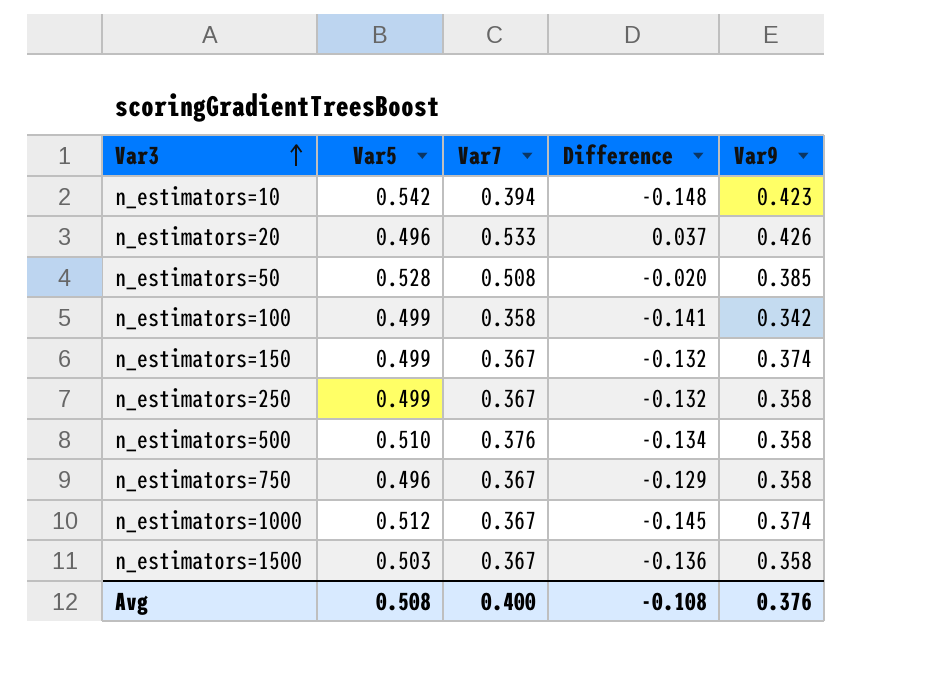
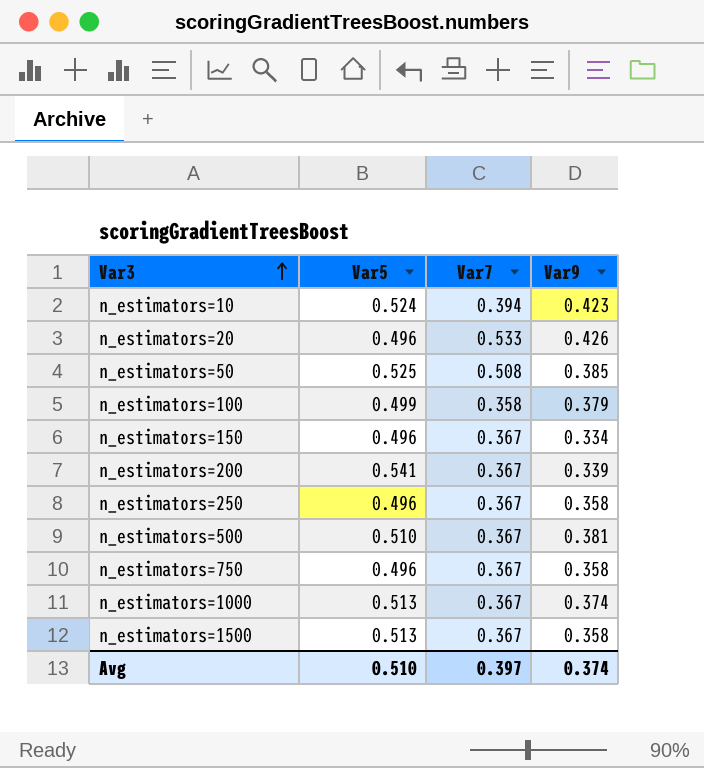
column Difference | formula: [Var7] - [Var5] -> none
n_estimators=10 | Var5: 0.542 -> 0.524
n_estimators=50 | Var5: 0.528 -> 0.525
n_estimators=100 | Var9: 0.342 -> 0.379
n_estimators=150 | Var5: 0.499 -> 0.496
n_estimators=150 | Var9: 0.374 -> 0.334
row n_estimators=200: none -> 0.541 | 0.367 | 0.339
n_estimators=250 | Var5: 0.499 -> 0.496
n_estimators=500 | Var7: 0.376 -> 0.367
n_estimators=500 | Var9: 0.358 -> 0.381
n_estimators=1000 | Var5: 0.512 -> 0.513
n_estimators=1500 | Var5: 0.503 -> 0.513
Avg | Var5: 0.508 -> 0.510
Avg | Var7: 0.400 -> 0.397
Avg | Var9: 0.376 -> 0.374

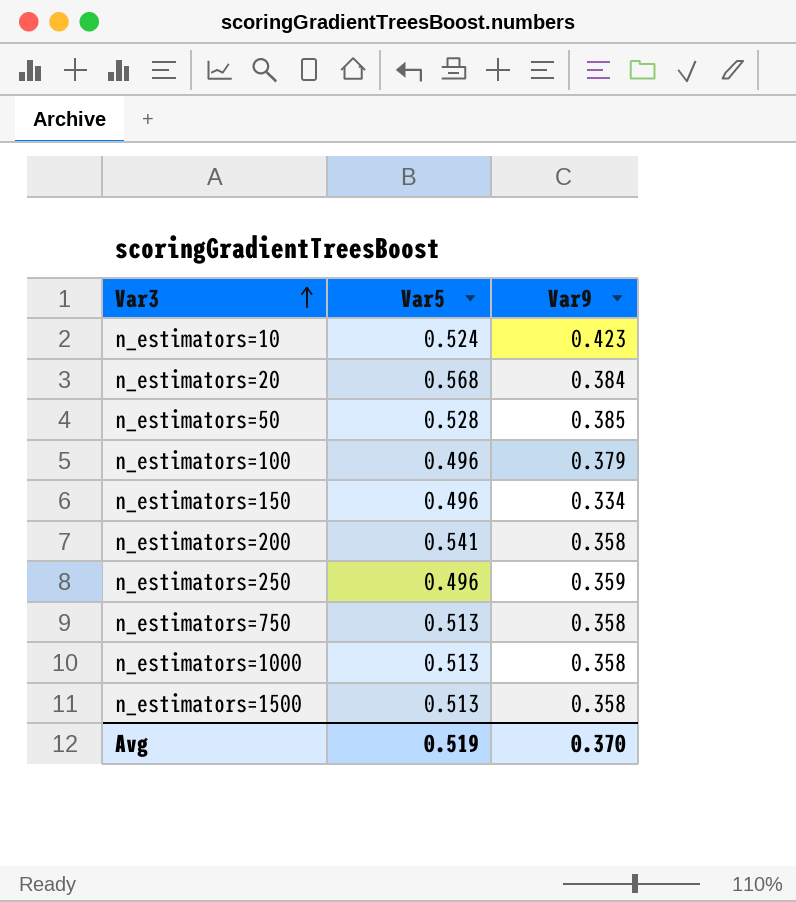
column Var7 | position: 3 -> none
row n_estimators=500: 0.510 | 0.367 | 0.381 -> none
n_estimators=20 | Var5: 0.496 -> 0.568
n_estimators=20 | Var9: 0.426 -> 0.384
n_estimators=50 | Var5: 0.525 -> 0.528
n_estimators=100 | Var5: 0.499 -> 0.496
n_estimators=200 | Var9: 0.339 -> 0.358
n_estimators=250 | Var9: 0.358 -> 0.359
n_estimators=750 | Var5: 0.496 -> 0.513
n_estimators=1000 | Var9: 0.374 -> 0.358
Avg | Var5: 0.510 -> 0.519
Avg | Var9: 0.374 -> 0.370

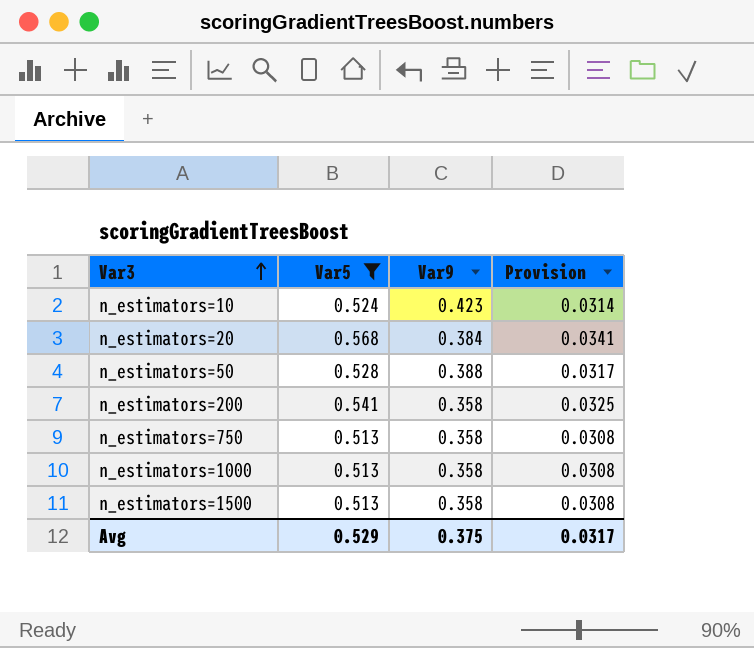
filter: none -> Var5 != 0.496
column Provision | formula: none -> [Var5] * 0.06
n_estimators=50 | Var9: 0.385 -> 0.388
Avg | Var5: 0.519 -> 0.529
Avg | Var9: 0.370 -> 0.375

